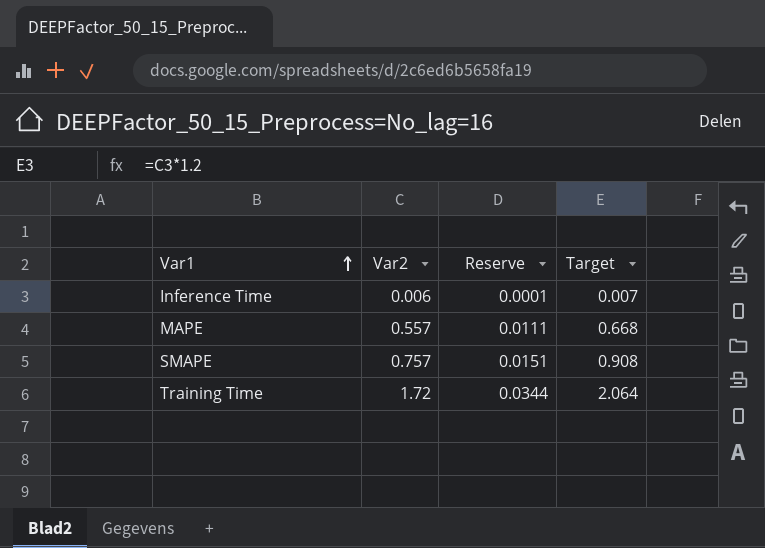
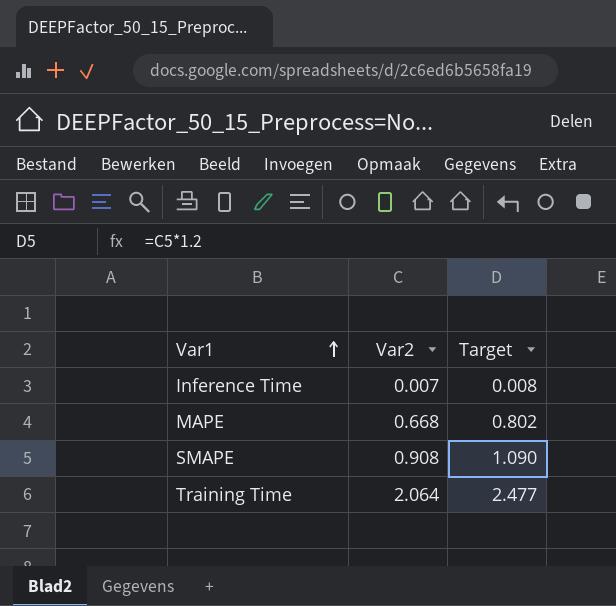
column Reserve | formula: [Var2] * 0.02 -> none
Inference Time | Var2: 0.006 -> 0.007
Inference Time | Target: 0.007 -> 0.008
MAPE | Var2: 0.557 -> 0.668
MAPE | Target: 0.668 -> 0.802
SMAPE | Var2: 0.757 -> 0.908
SMAPE | Target: 0.908 -> 1.090
Training Time | Var2: 1.72 -> 2.064
Training Time | Target: 2.064 -> 2.477

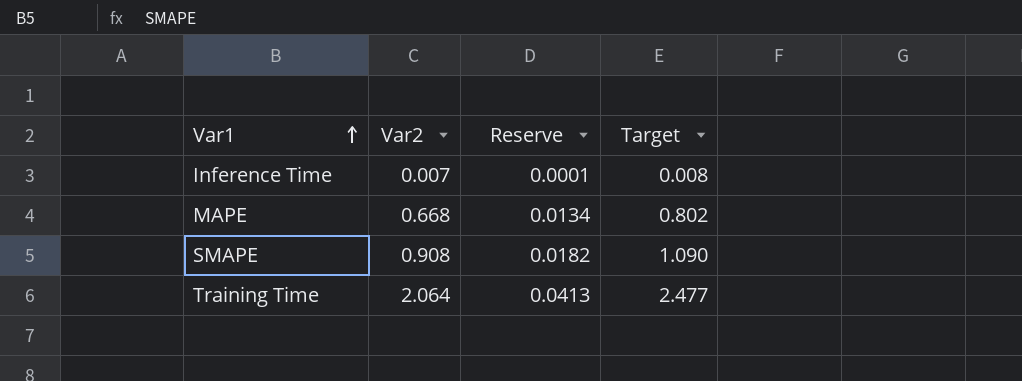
column Reserve | formula: none -> [Var2] * 0.02

